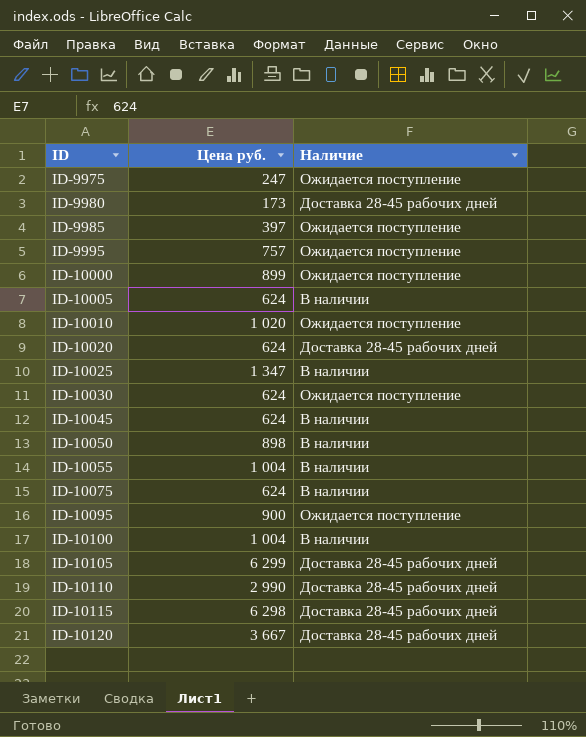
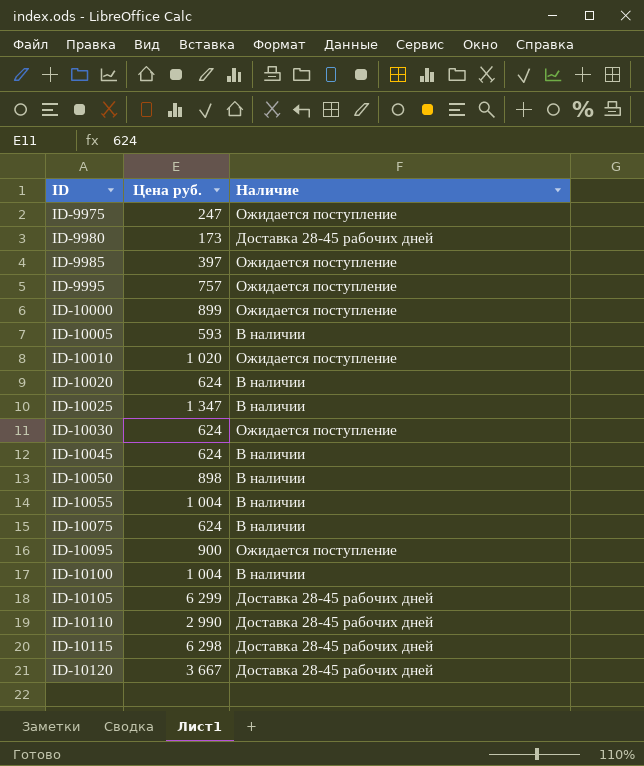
ID-10005 | Цена руб.: 624 -> 593
ID-10020 | Наличие: Доставка 28-45 рабочих дней -> В наличии

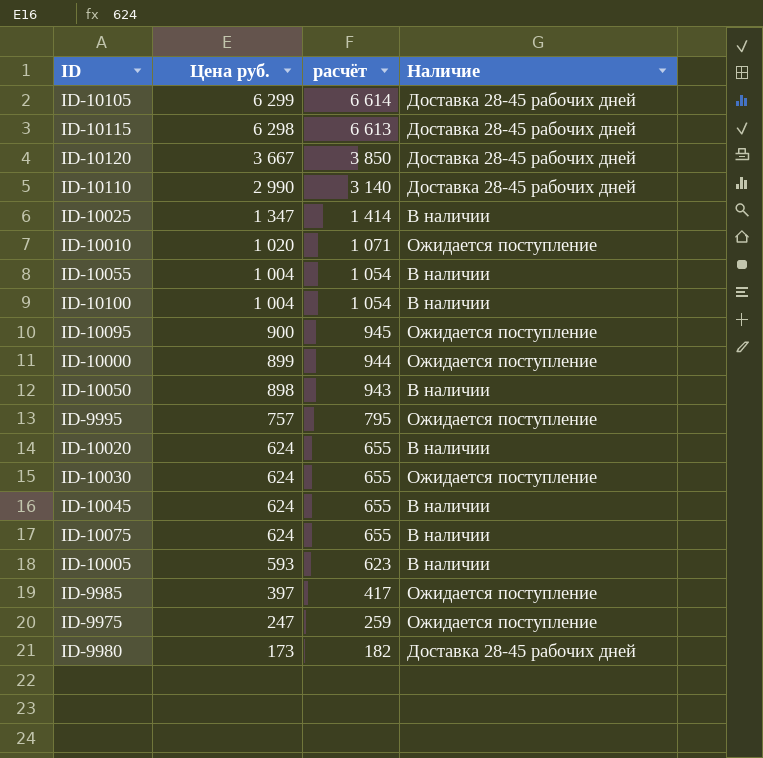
row order: ID ascending -> Цена руб. descending
column расчёт | formula: none -> [Цена руб.] * 1,05

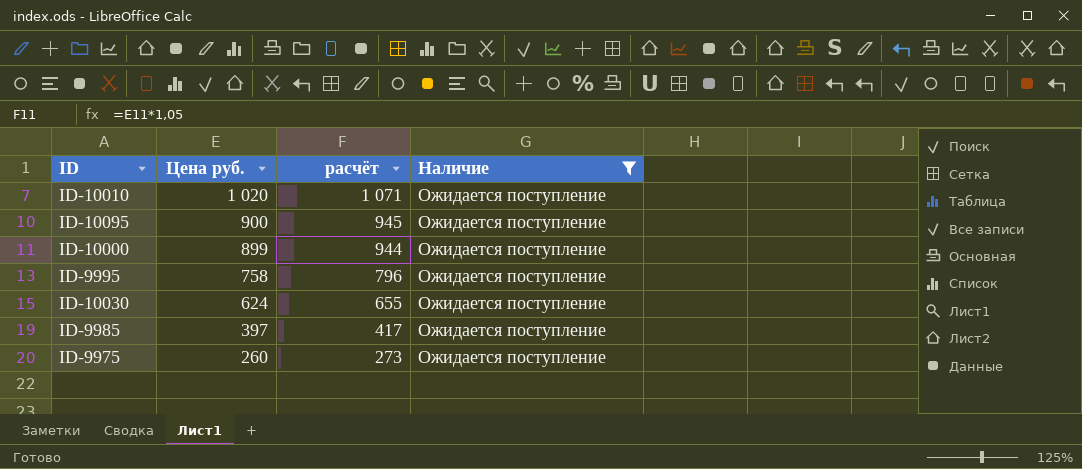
filter: none -> Наличие = Ожидается поступление
ID-9995 | Цена руб.: 757 -> 758
ID-9995 | расчёт: 795 -> 796
ID-9975 | Цена руб.: 247 -> 260
ID-9975 | расчёт: 259 -> 273

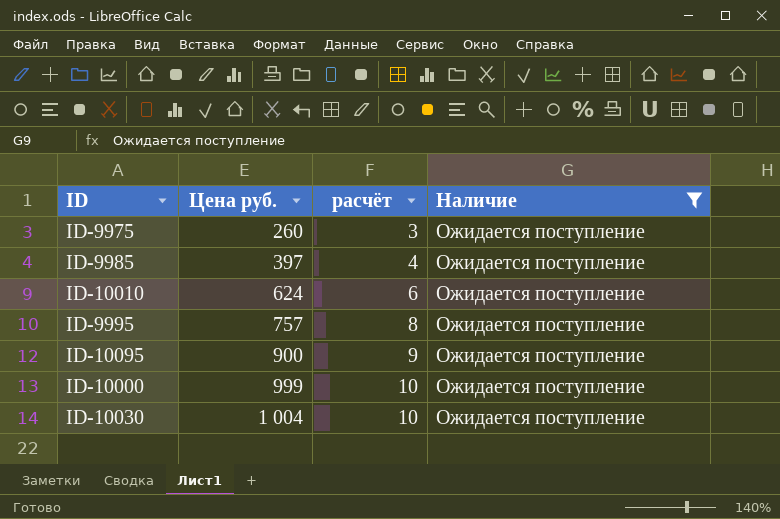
row order: Цена руб. descending -> Цена руб. ascending
column расчёт | formula: [Цена руб.] * 1,05 -> [Цена руб.] * 0,01
ID-10010 | Цена руб.: 1 020 -> 624
ID-9995 | Цена руб.: 758 -> 757
ID-10000 | Цена руб.: 899 -> 999
ID-10030 | Цена руб.: 624 -> 1 004

